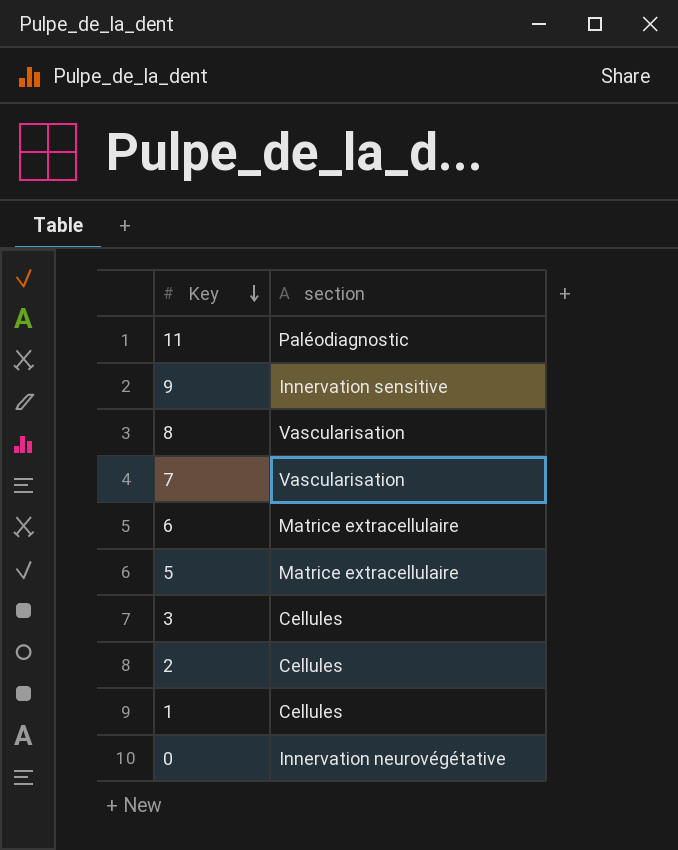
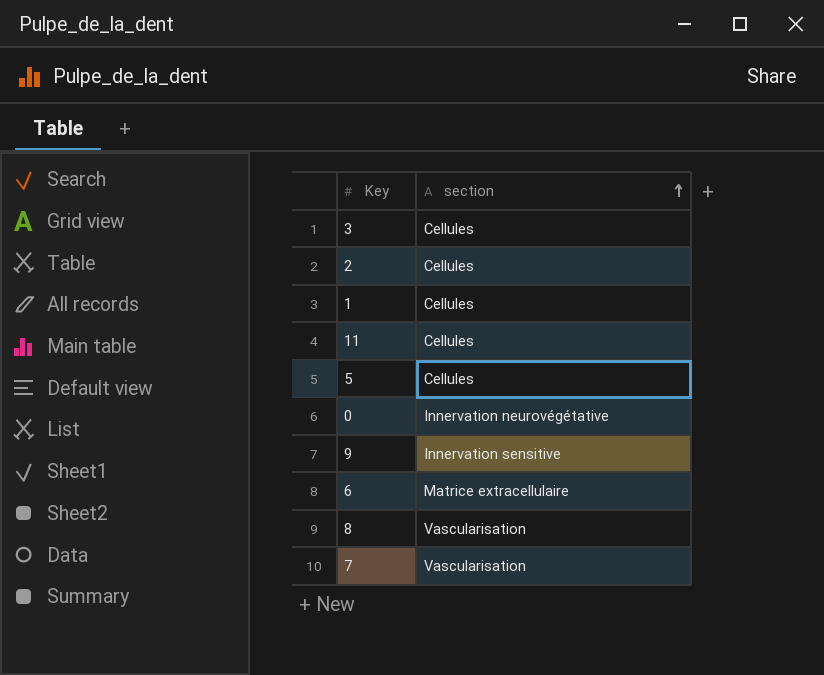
row order: Key descending -> section ascending
11 | section: Paléodiagnostic -> Cellules
5 | section: Matrice extracellulaire -> Cellules

